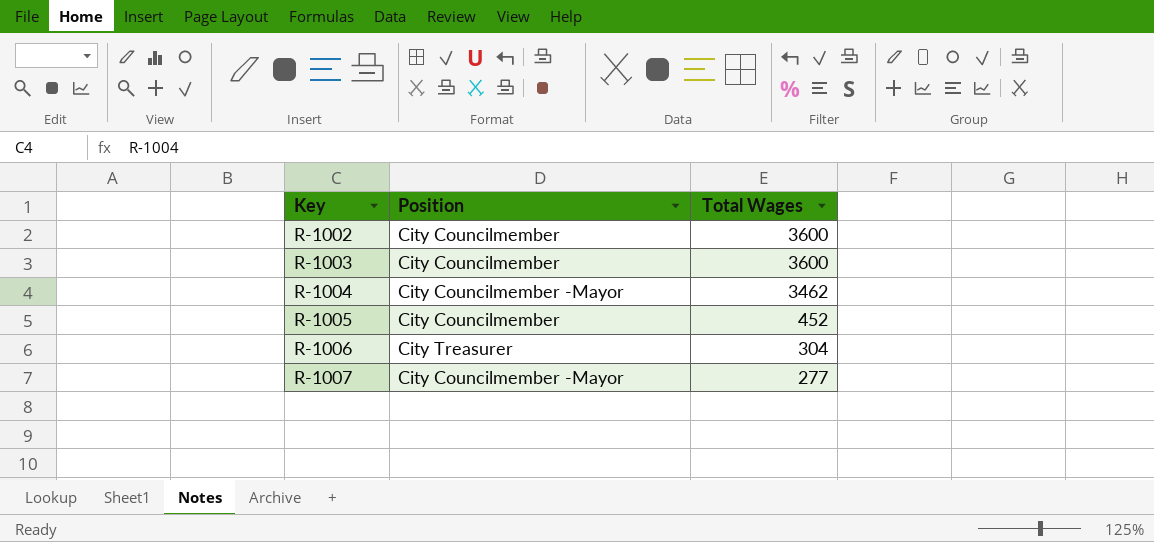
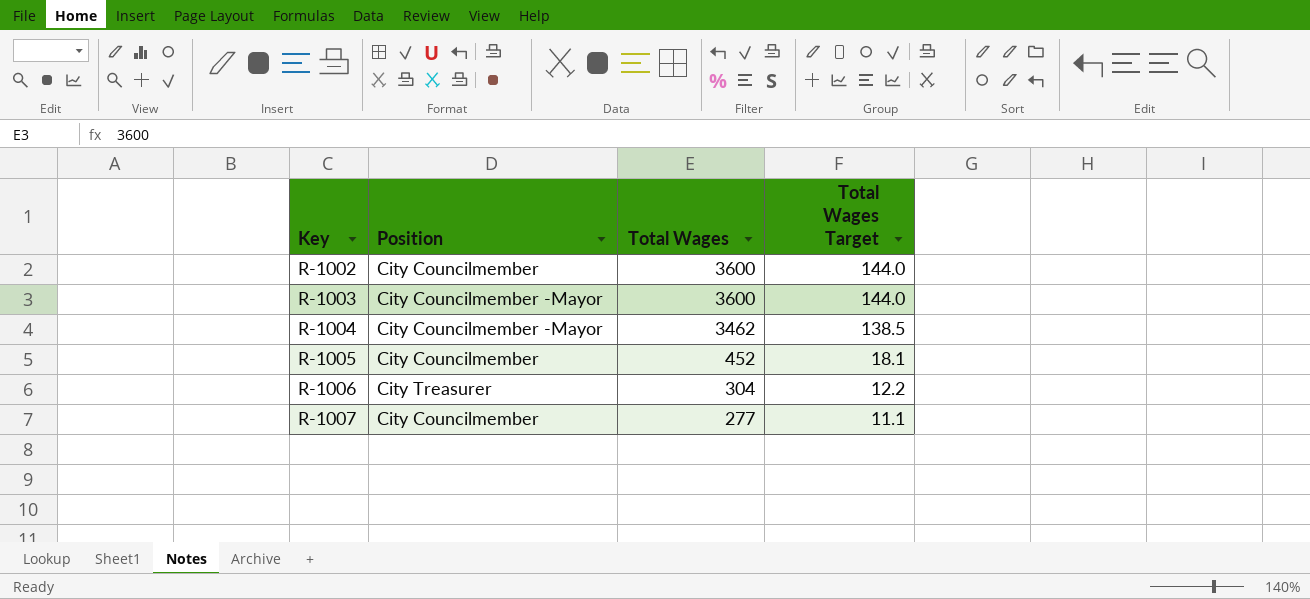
column Total Wages Target | formula: none -> [Total Wages] * 0.04
R-1003 | Position: City Councilmember -> City Councilmember -Mayor
R-1007 | Position: City Councilmember -Mayor -> City Councilmember

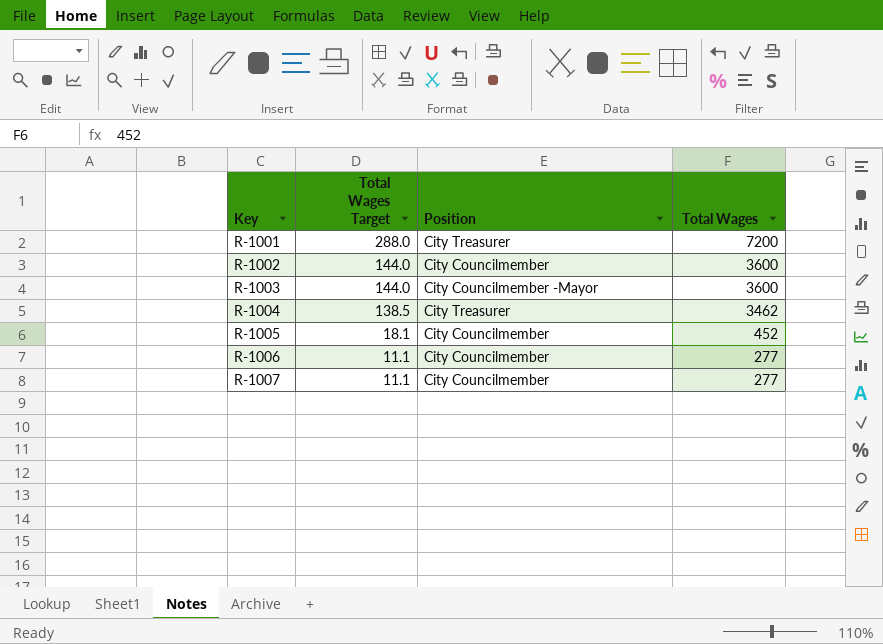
column Total Wages Target | position: 4 -> 2
row R-1001: none -> 288.0 | City Treasurer | 7200
R-1004 | Position: City Councilmember -Mayor -> City Treasurer
R-1006 | Total Wages Target: 12.2 -> 11.1
R-1006 | Position: City Treasurer -> City Councilmember
R-1006 | Total Wages: 304 -> 277

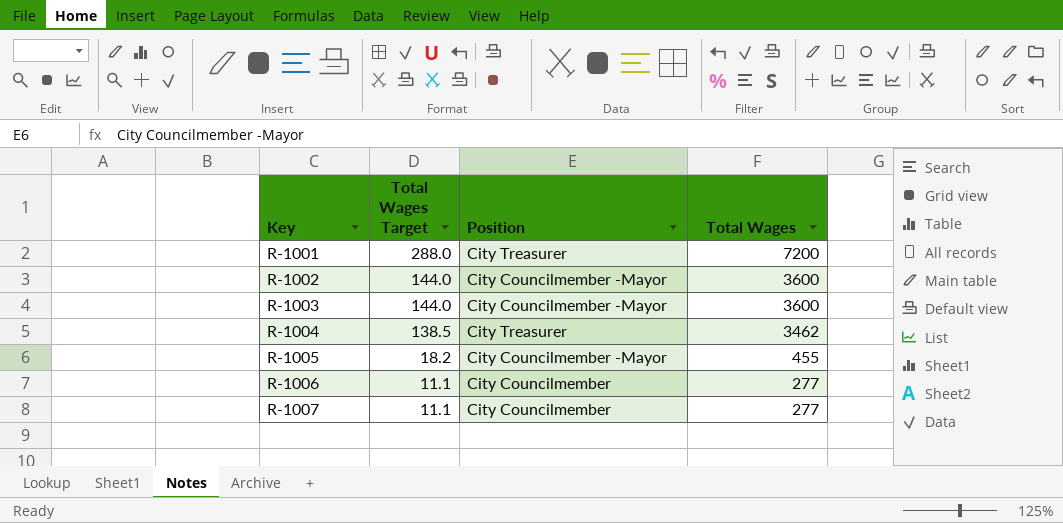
R-1002 | Position: City Councilmember -> City Councilmember -Mayor
R-1005 | Total Wages Target: 18.1 -> 18.2
R-1005 | Position: City Councilmember -> City Councilmember -Mayor
R-1005 | Total Wages: 452 -> 455

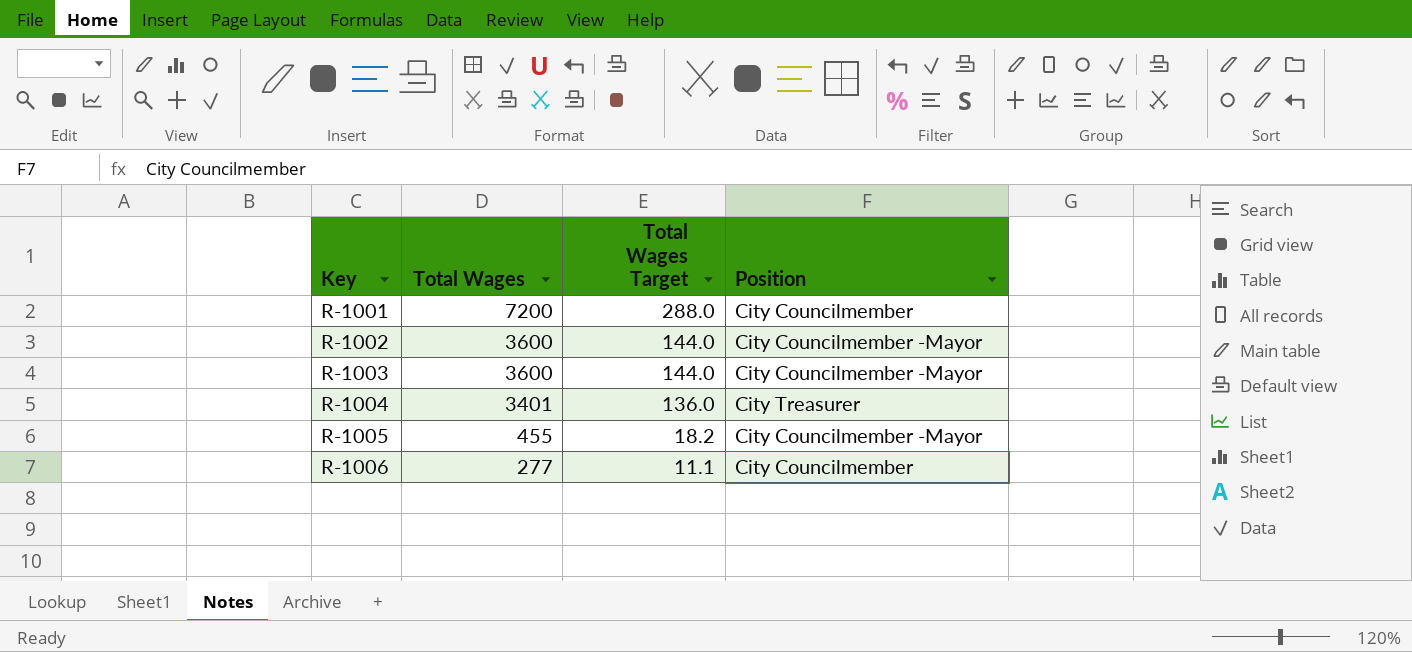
column Total Wages | position: 4 -> 2
row R-1007: 11.1 | City Councilmember | 277 -> none
R-1001 | Position: City Treasurer -> City Councilmember
R-1004 | Total Wages: 3462 -> 3401
R-1004 | Total Wages Target: 138.5 -> 136.0

